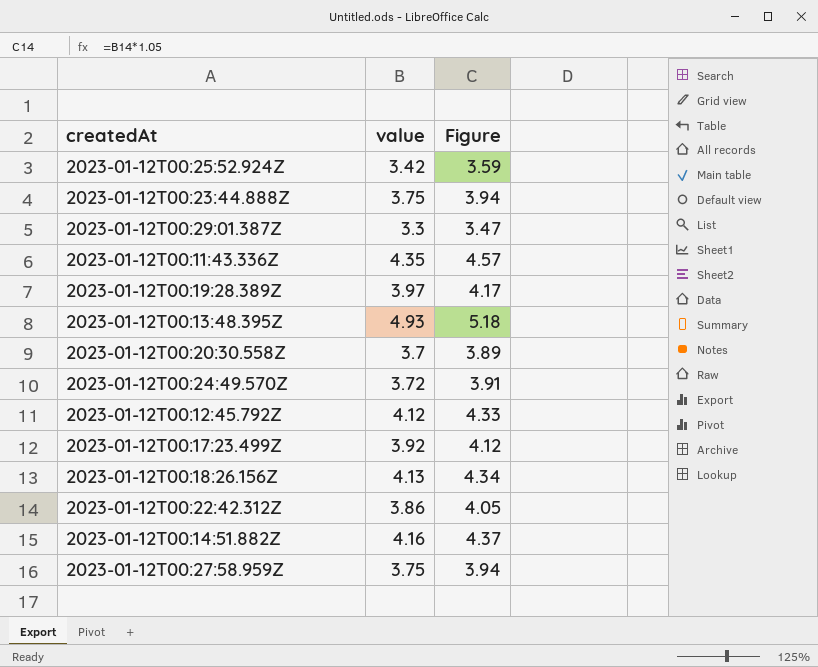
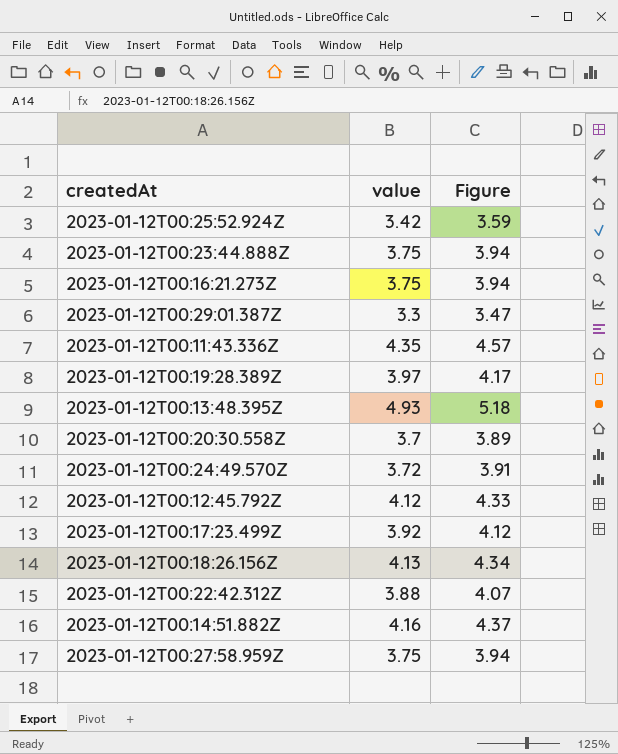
row 2023-01-12T00:16:21.273Z: none -> 3.75 | 3.94
2023-01-12T00:22:42.312Z | value: 3.86 -> 3.88
2023-01-12T00:22:42.312Z | Figure: 4.05 -> 4.07

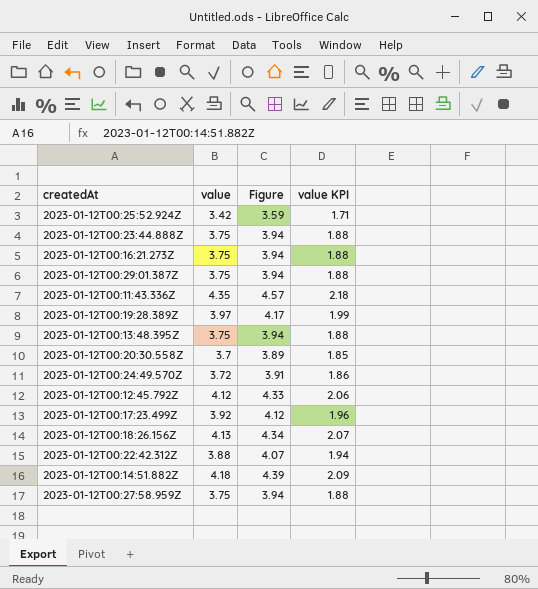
column value KPI | formula: none -> [value] * 0.5
2023-01-12T00:29:01.387Z | value: 3.3 -> 3.75
2023-01-12T00:29:01.387Z | Figure: 3.47 -> 3.94
2023-01-12T00:13:48.395Z | value: 4.93 -> 3.75
2023-01-12T00:13:48.395Z | Figure: 5.18 -> 3.94
2023-01-12T00:14:51.882Z | value: 4.16 -> 4.18
2023-01-12T00:14:51.882Z | Figure: 4.37 -> 4.39

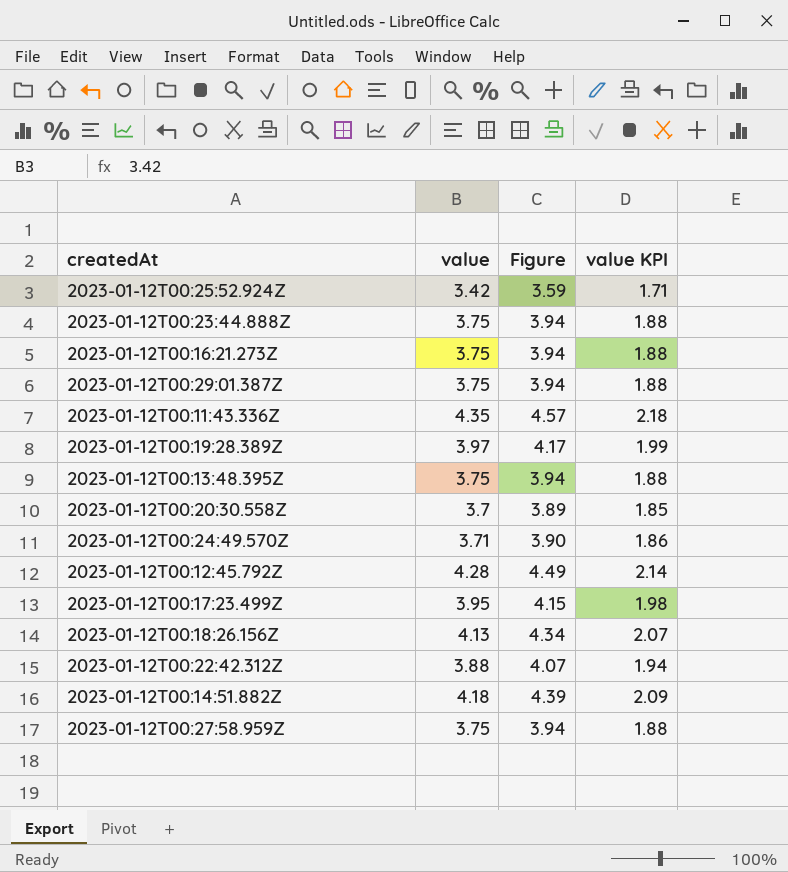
2023-01-12T00:24:49.570Z | value: 3.72 -> 3.71
2023-01-12T00:24:49.570Z | Figure: 3.91 -> 3.90
2023-01-12T00:12:45.792Z | value: 4.12 -> 4.28
2023-01-12T00:12:45.792Z | Figure: 4.33 -> 4.49
2023-01-12T00:12:45.792Z | value KPI: 2.06 -> 2.14
2023-01-12T00:17:23.499Z | value: 3.92 -> 3.95
2023-01-12T00:17:23.499Z | Figure: 4.12 -> 4.15
2023-01-12T00:17:23.499Z | value KPI: 1.96 -> 1.98

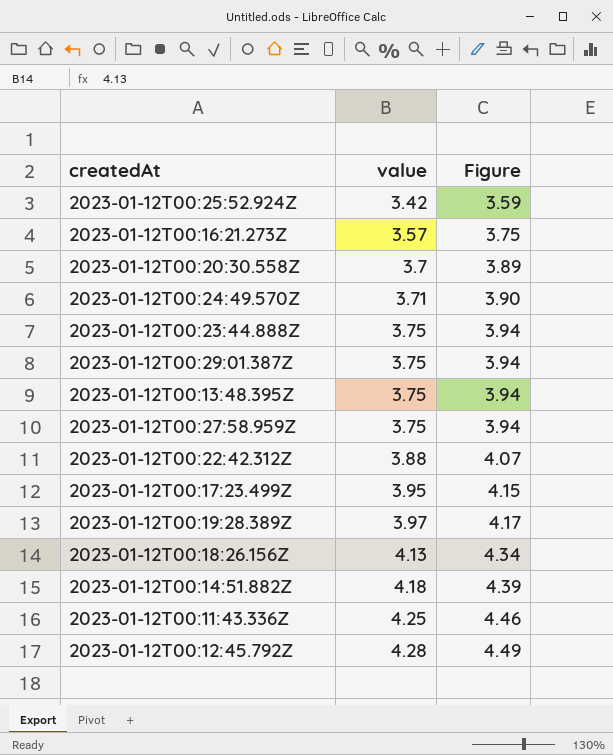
row order: none -> value ascending
column value KPI | formula: [value] * 0.5 -> none
2023-01-12T00:16:21.273Z | value: 3.75 -> 3.57
2023-01-12T00:16:21.273Z | Figure: 3.94 -> 3.75
2023-01-12T00:11:43.336Z | value: 4.35 -> 4.25
2023-01-12T00:11:43.336Z | Figure: 4.57 -> 4.46

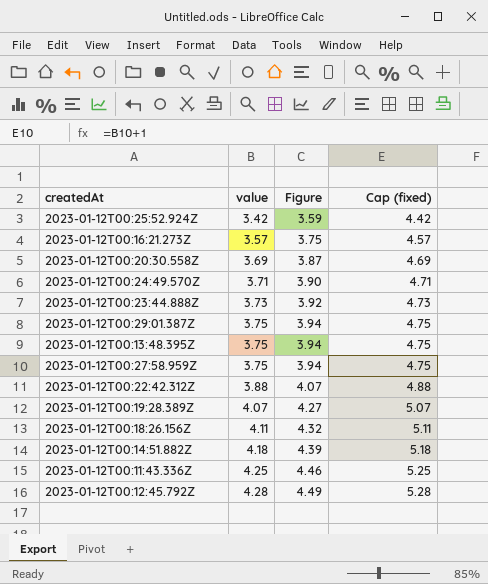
column Cap (fixed) | formula: none -> [value] + 1
row 2023-01-12T00:17:23.499Z: 3.95 | 4.15 -> none
2023-01-12T00:20:30.558Z | value: 3.7 -> 3.69
2023-01-12T00:20:30.558Z | Figure: 3.89 -> 3.87
2023-01-12T00:23:44.888Z | value: 3.75 -> 3.73
2023-01-12T00:23:44.888Z | Figure: 3.94 -> 3.92
2023-01-12T00:19:28.389Z | value: 3.97 -> 4.07
2023-01-12T00:19:28.389Z | Figure: 4.17 -> 4.27
2023-01-12T00:18:26.156Z | value: 4.13 -> 4.11
2023-01-12T00:18:26.156Z | Figure: 4.34 -> 4.32

